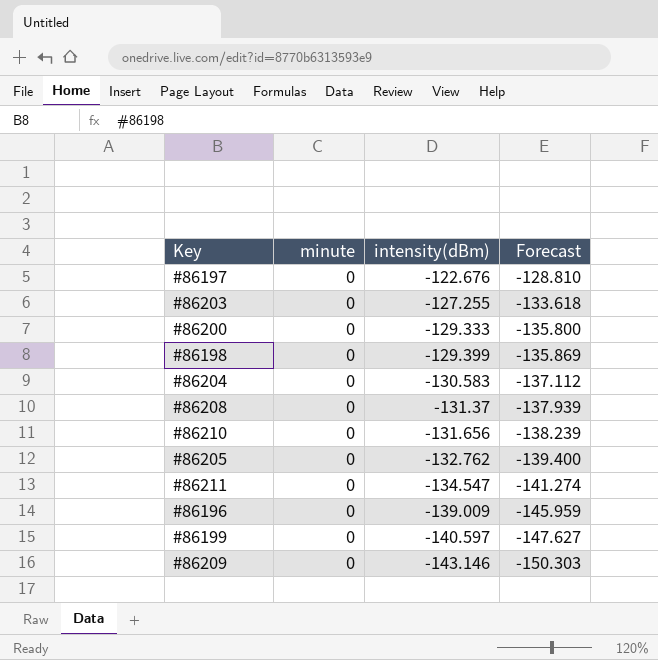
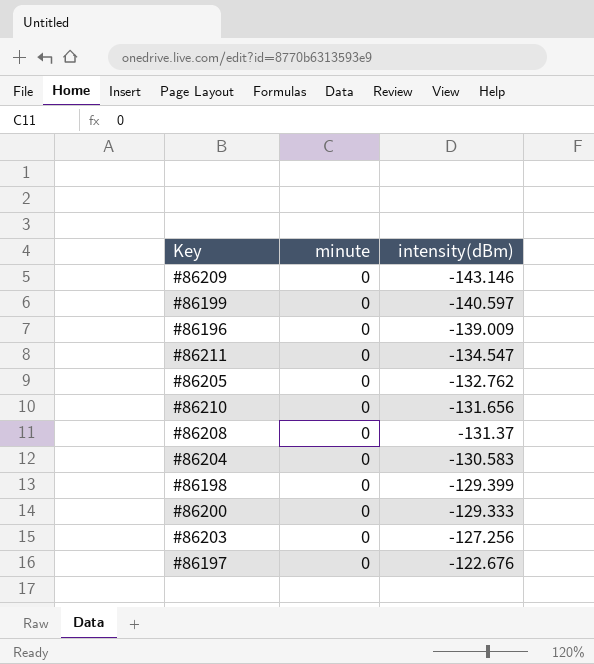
row order: intensity(dBm) descending -> intensity(dBm) ascending
column Forecast | formula: [intensity(dBm)] * 1.05 -> none
#86203 | intensity(dBm): -127.255 -> -127.256

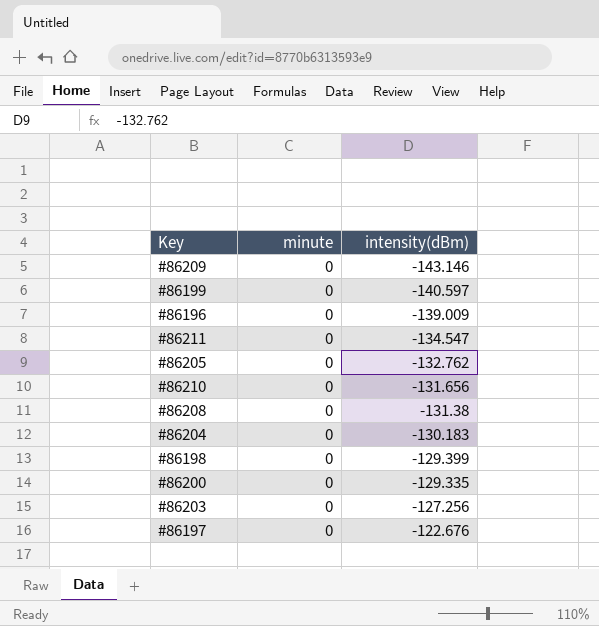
#86208 | intensity(dBm): -131.37 -> -131.38
#86204 | intensity(dBm): -130.583 -> -130.183
#86200 | intensity(dBm): -129.333 -> -129.335

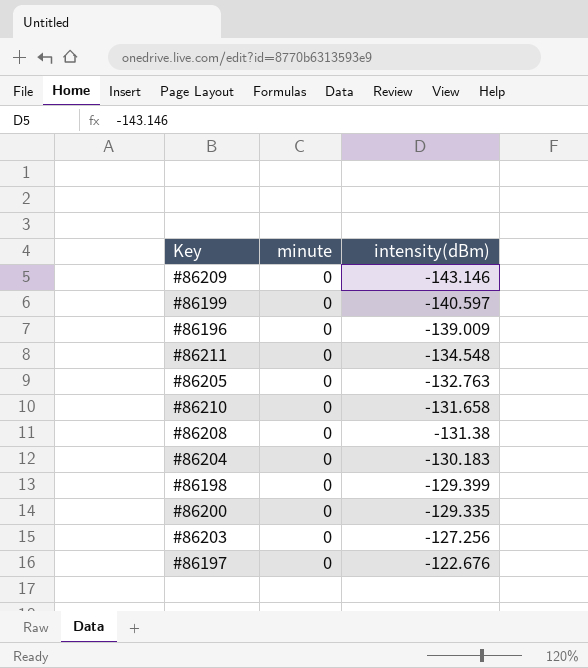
#86211 | intensity(dBm): -134.547 -> -134.548
#86205 | intensity(dBm): -132.762 -> -132.763
#86210 | intensity(dBm): -131.656 -> -131.658

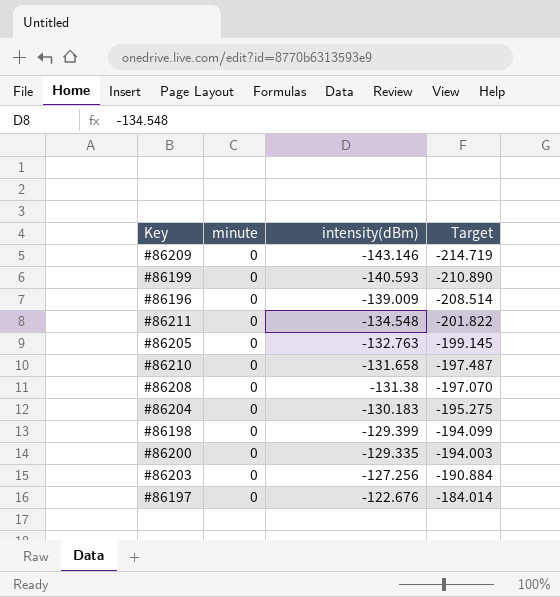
column Target | formula: none -> [intensity(dBm)] * 1.5
#86199 | intensity(dBm): -140.597 -> -140.593

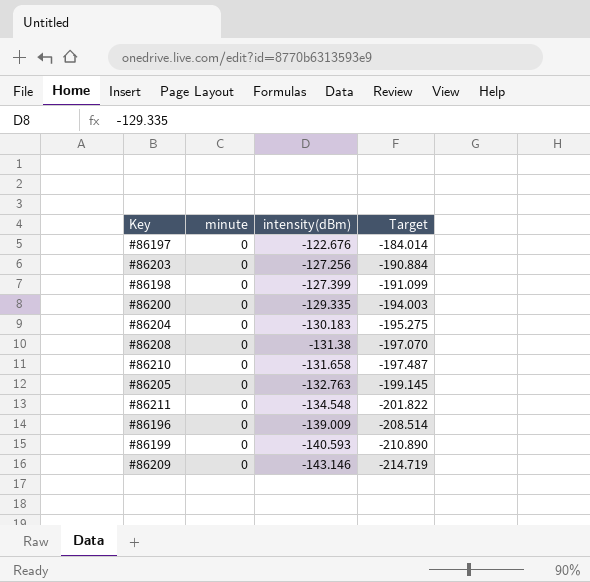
row order: intensity(dBm) ascending -> intensity(dBm) descending
#86198 | intensity(dBm): -129.399 -> -127.399
#86198 | Target: -194.099 -> -191.099

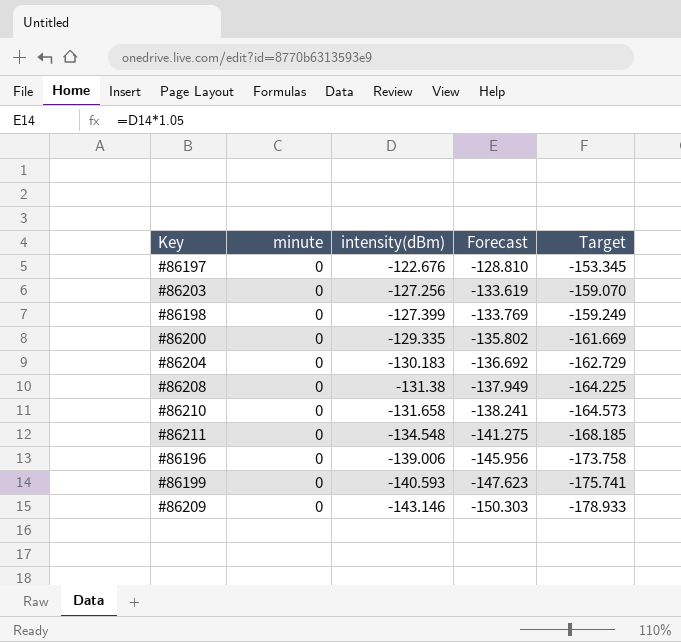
column Forecast | formula: none -> [intensity(dBm)] * 1.05
column Target | formula: [intensity(dBm)] * 1.5 -> [intensity(dBm)] * 1.25
row #86205: 0 | -132.763 | -199.145 -> none
#86196 | intensity(dBm): -139.009 -> -139.006

